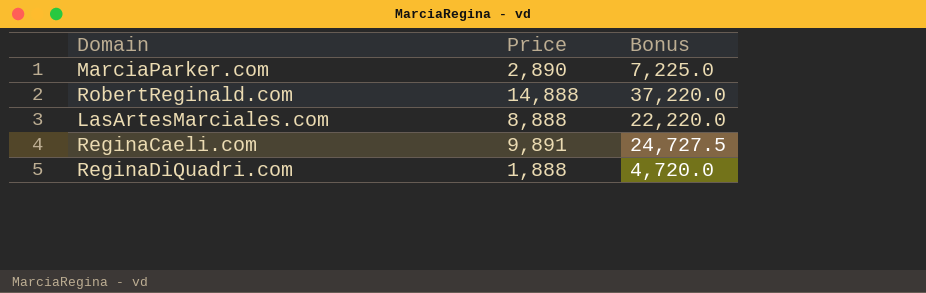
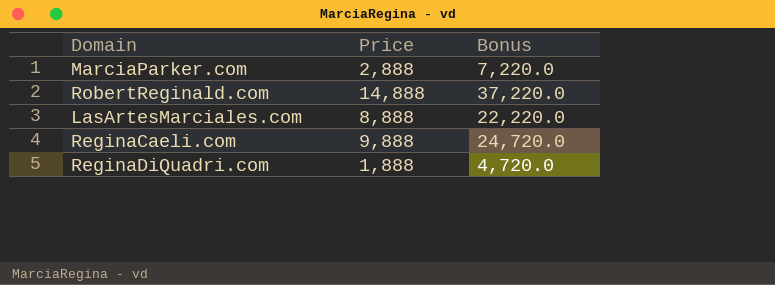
MarciaParker.com | Price: 2,890 -> 2,888
MarciaParker.com | Bonus: 7,225.0 -> 7,220.0
ReginaCaeli.com | Price: 9,891 -> 9,888
ReginaCaeli.com | Bonus: 24,727.5 -> 24,720.0

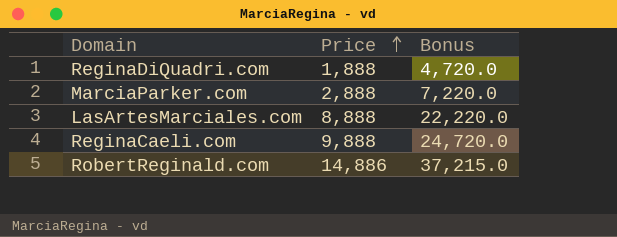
row order: none -> Price ascending
RobertReginald.com | Price: 14,888 -> 14,886
RobertReginald.com | Bonus: 37,220.0 -> 37,215.0

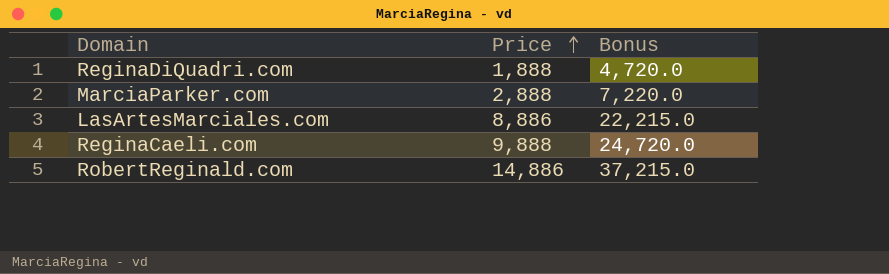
LasArtesMarciales.com | Price: 8,888 -> 8,886
LasArtesMarciales.com | Bonus: 22,220.0 -> 22,215.0

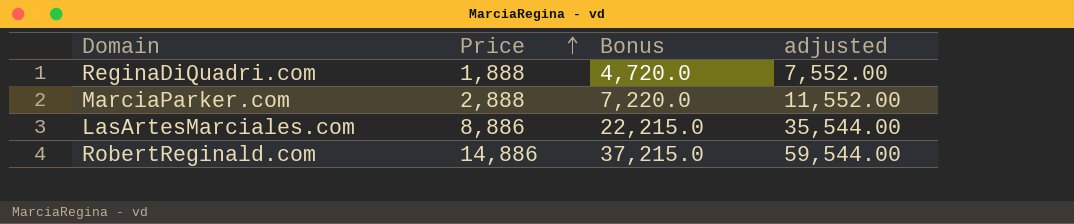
column adjusted | formula: none -> [Price] * 4
row ReginaCaeli.com: 9,888 | 24,720.0 -> none

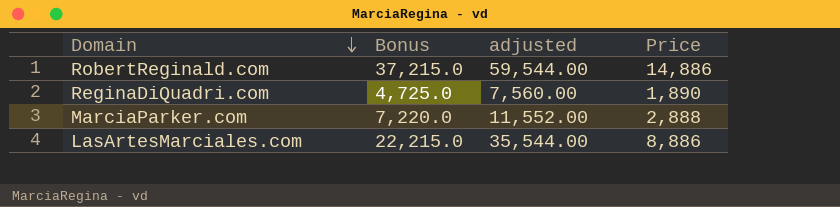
row order: Price ascending -> Domain descending
column Price | position: 2 -> 4
ReginaDiQuadri.com | Bonus: 4,720.0 -> 4,725.0
ReginaDiQuadri.com | adjusted: 7,552.00 -> 7,560.00
ReginaDiQuadri.com | Price: 1,888 -> 1,890

